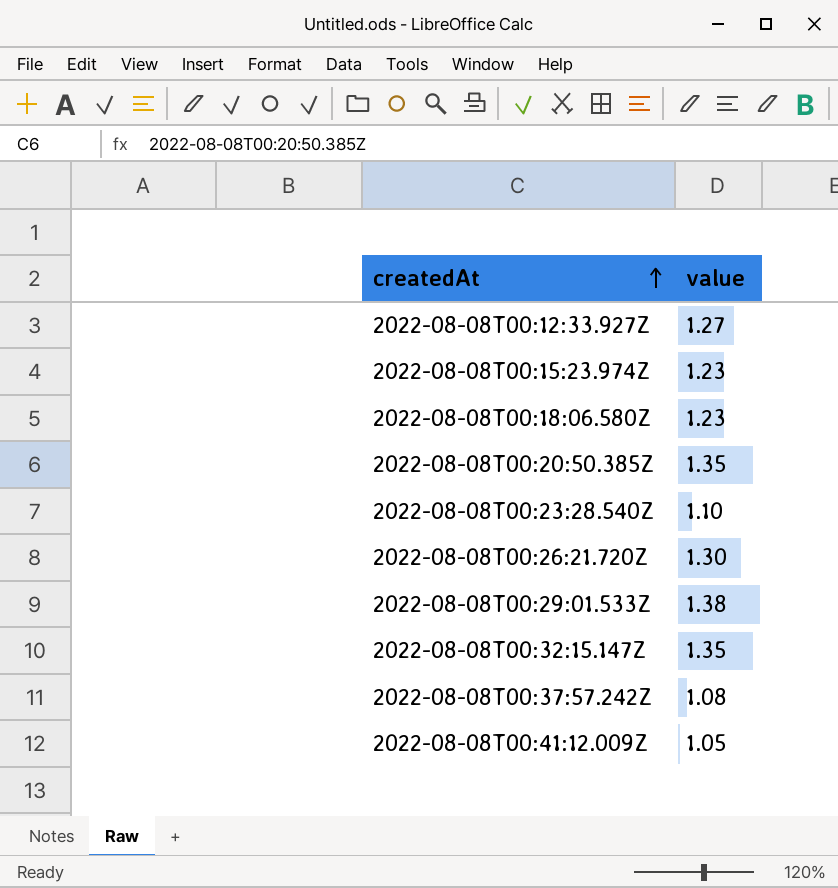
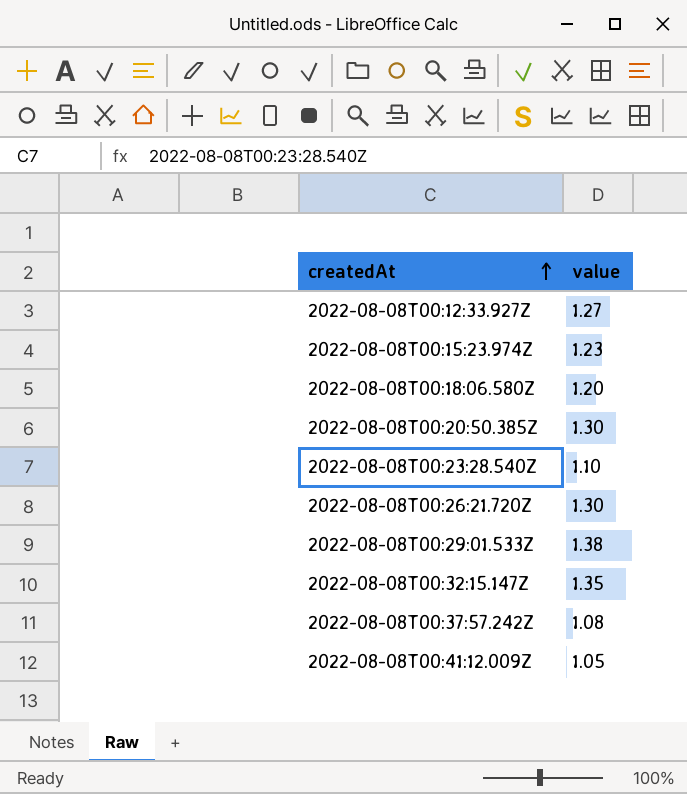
2022-08-08T00:18:06.580Z | value: 1.23 -> 1.20
2022-08-08T00:20:50.385Z | value: 1.35 -> 1.30

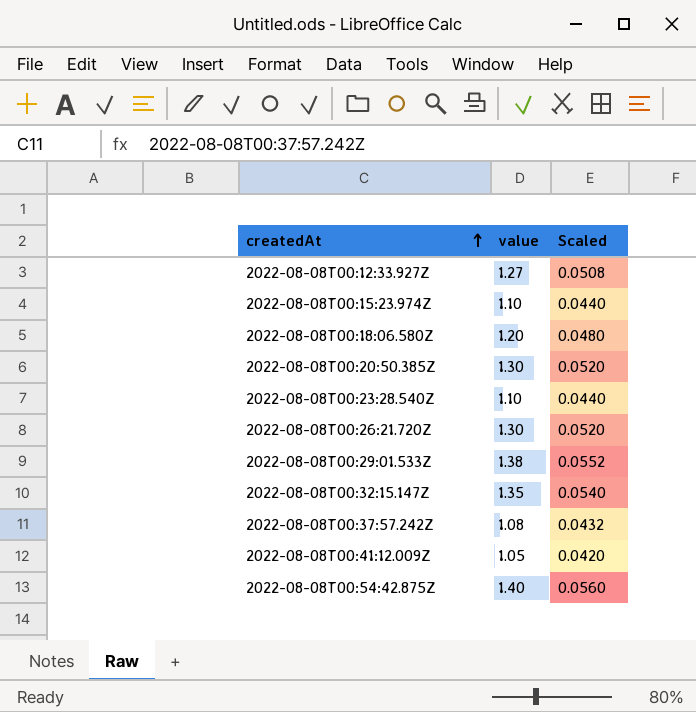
column Scaled | formula: none -> [value] * 0.04
2022-08-08T00:15:23.974Z | value: 1.23 -> 1.10
row 2022-08-08T00:54:42.875Z: none -> 1.40 | 0.0560

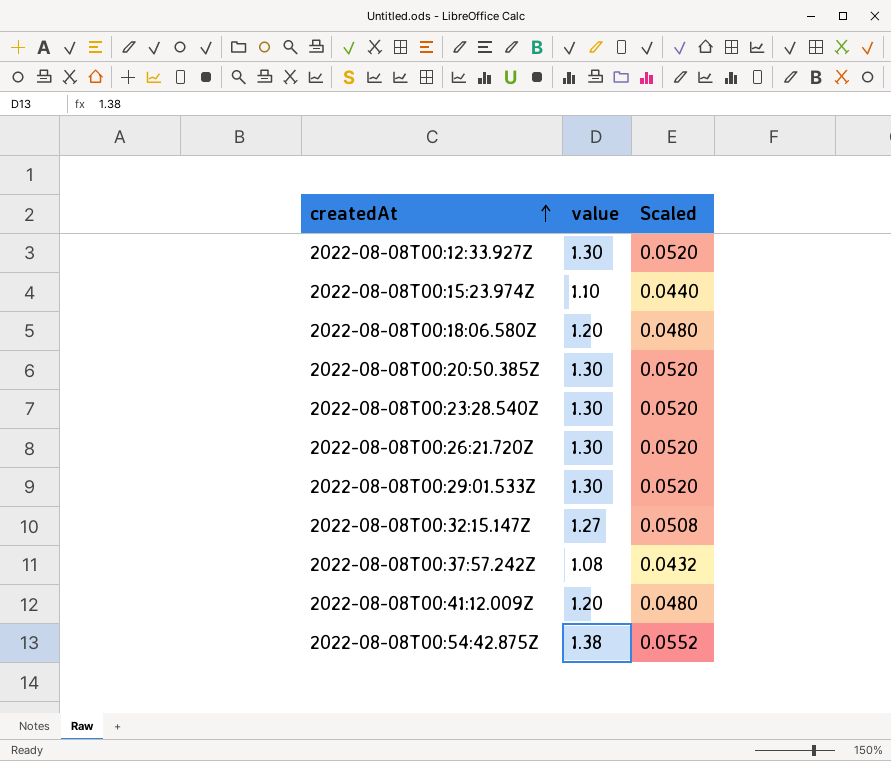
2022-08-08T00:12:33.927Z | value: 1.27 -> 1.30
2022-08-08T00:12:33.927Z | Scaled: 0.0508 -> 0.0520
2022-08-08T00:23:28.540Z | value: 1.10 -> 1.30
2022-08-08T00:23:28.540Z | Scaled: 0.0440 -> 0.0520
2022-08-08T00:29:01.533Z | value: 1.38 -> 1.30
2022-08-08T00:29:01.533Z | Scaled: 0.0552 -> 0.0520
2022-08-08T00:32:15.147Z | value: 1.35 -> 1.27
2022-08-08T00:32:15.147Z | Scaled: 0.0540 -> 0.0508
2022-08-08T00:41:12.009Z | value: 1.05 -> 1.20
2022-08-08T00:41:12.009Z | Scaled: 0.0420 -> 0.0480
2022-08-08T00:54:42.875Z | value: 1.40 -> 1.38
2022-08-08T00:54:42.875Z | Scaled: 0.0560 -> 0.0552

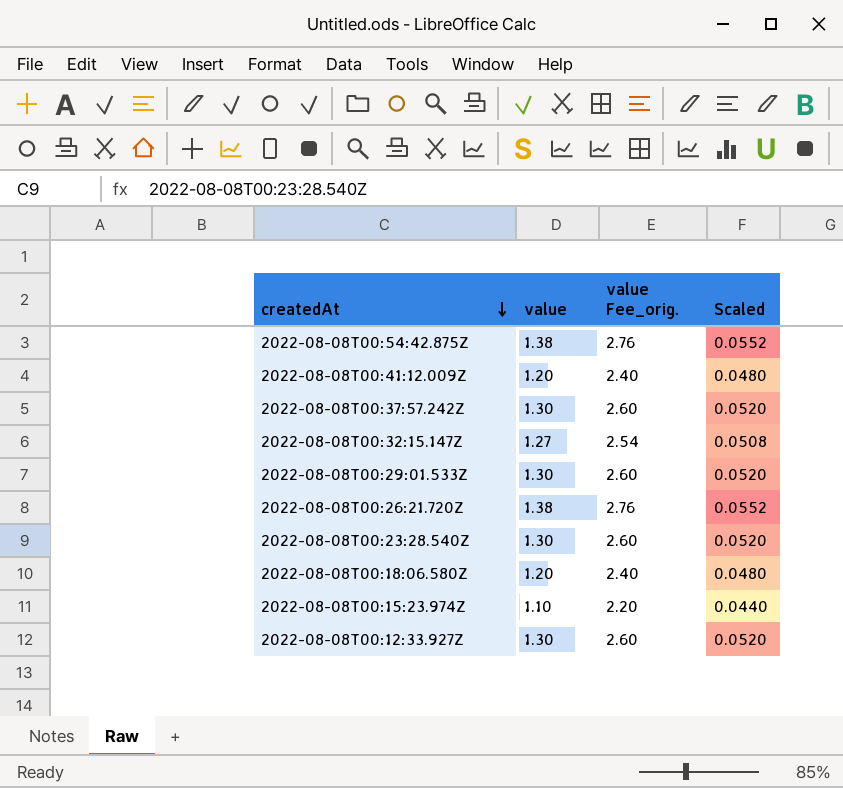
row order: createdAt ascending -> createdAt descending
column value Fee_orig. | formula: none -> [value] * 2
row 2022-08-08T00:20:50.385Z: 1.30 | 0.0520 -> none
2022-08-08T00:37:57.242Z | value: 1.08 -> 1.30
2022-08-08T00:37:57.242Z | Scaled: 0.0432 -> 0.0520
2022-08-08T00:26:21.720Z | value: 1.30 -> 1.38
2022-08-08T00:26:21.720Z | Scaled: 0.0520 -> 0.0552

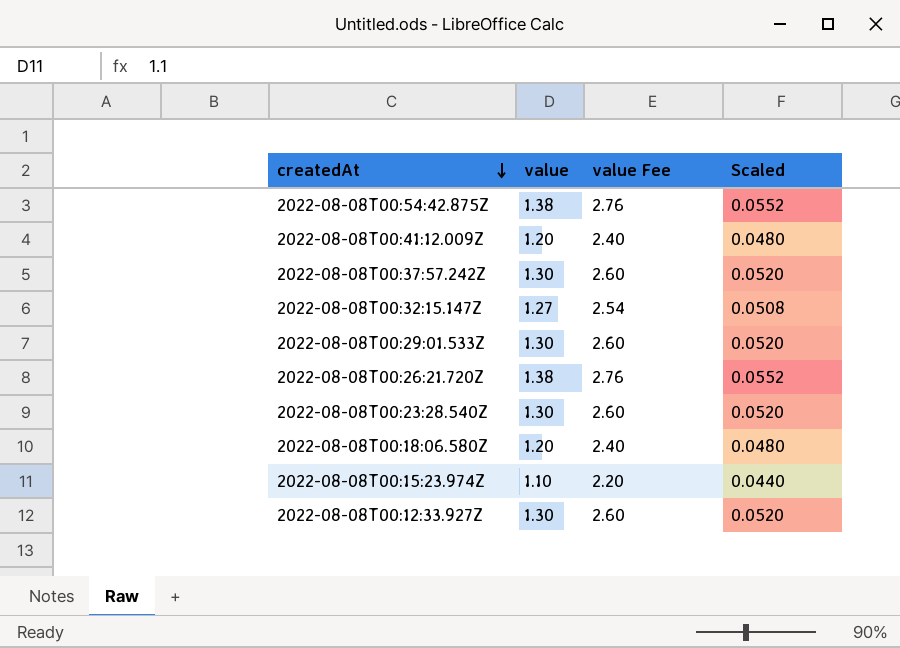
column name: value Fee_orig. -> value Fee

